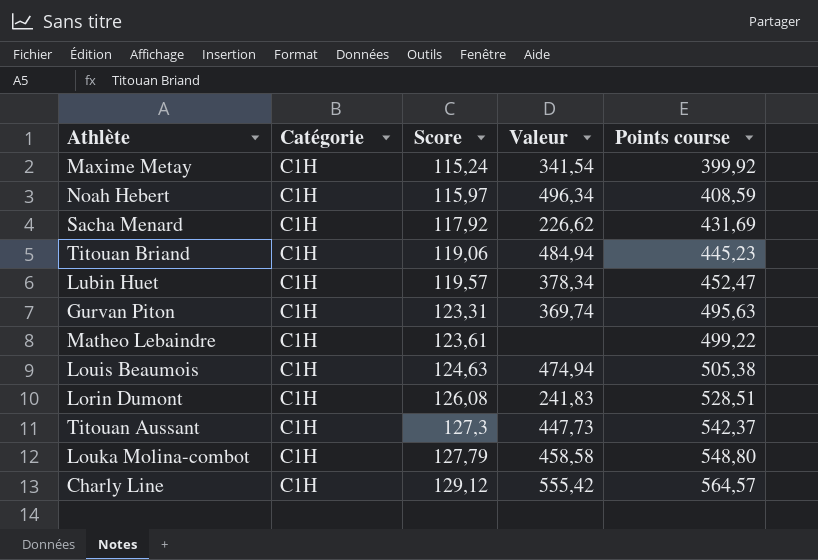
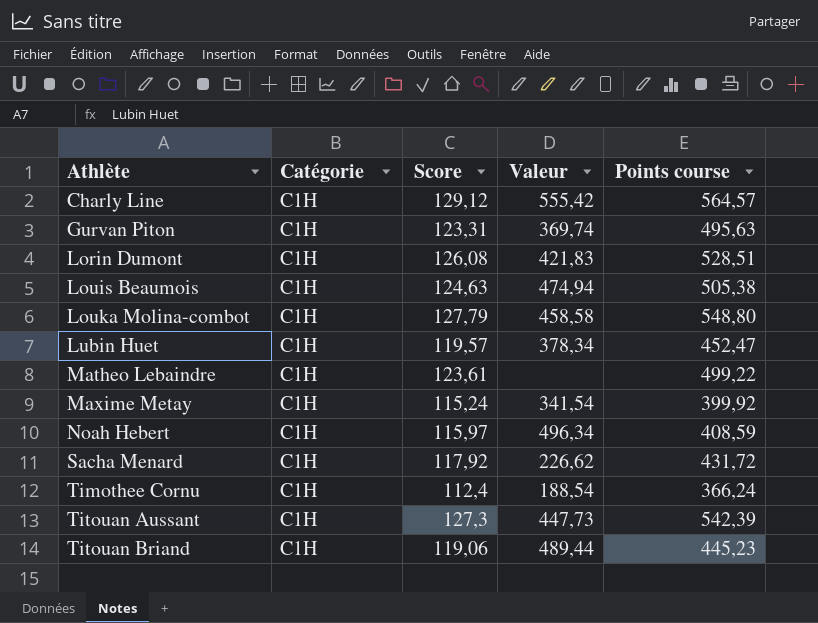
row order: Score ascending -> Athlète ascending
Lorin Dumont | Valeur: 241,83 -> 421,83
Sacha Menard | Points course: 431,69 -> 431,72
row Timothee Cornu: none -> C1H | 112,4 | 188,54 | 366,24
Titouan Aussant | Points course: 542,37 -> 542,39
Titouan Briand | Valeur: 484,94 -> 489,44

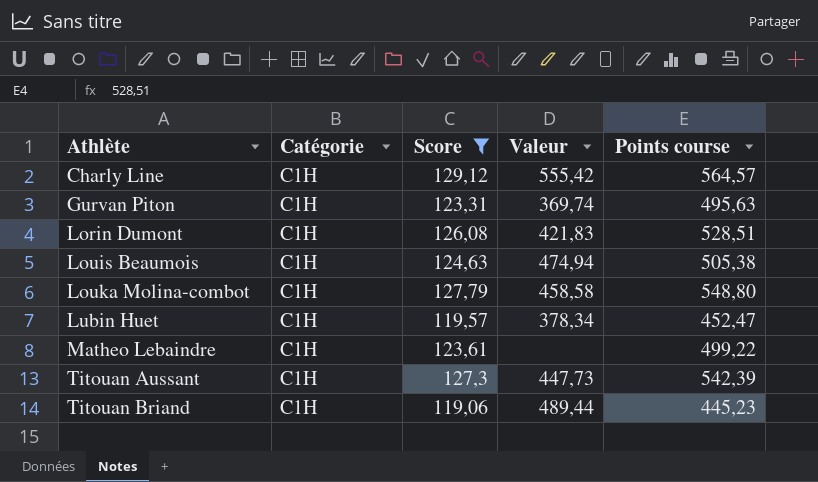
filter: none -> Score >= 119,06

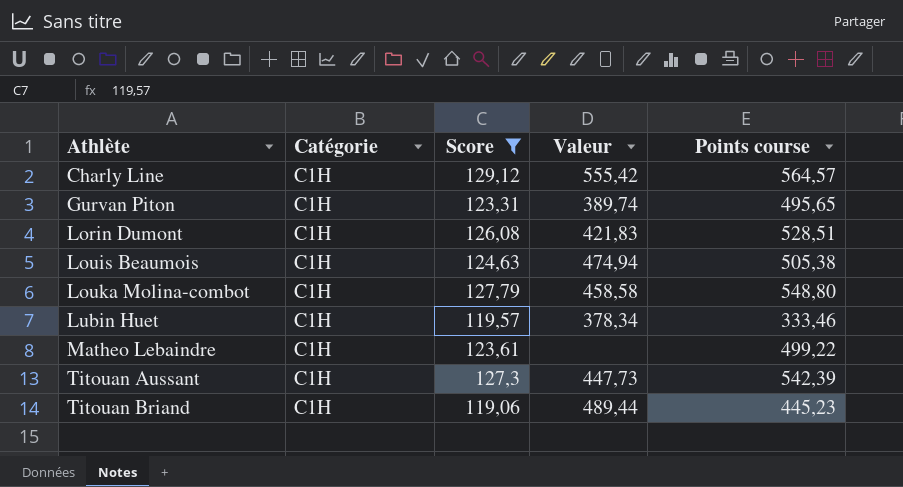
Gurvan Piton | Valeur: 369,74 -> 389,74
Gurvan Piton | Points course: 495,63 -> 495,65
Lubin Huet | Points course: 452,47 -> 333,46

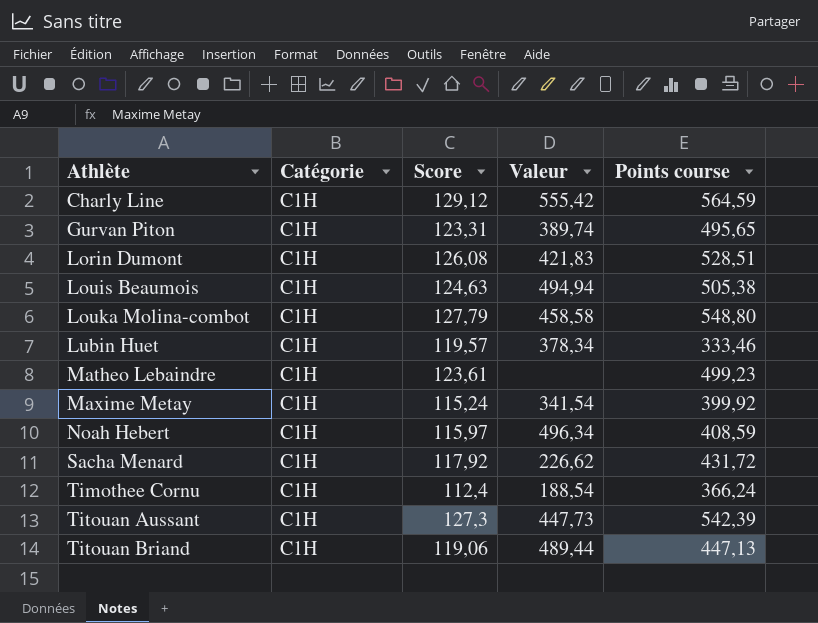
filter: Score >= 119,06 -> none
Charly Line | Points course: 564,57 -> 564,59
Louis Beaumois | Valeur: 474,94 -> 494,94
Matheo Lebaindre | Points course: 499,22 -> 499,23
Titouan Briand | Points course: 445,23 -> 447,13

